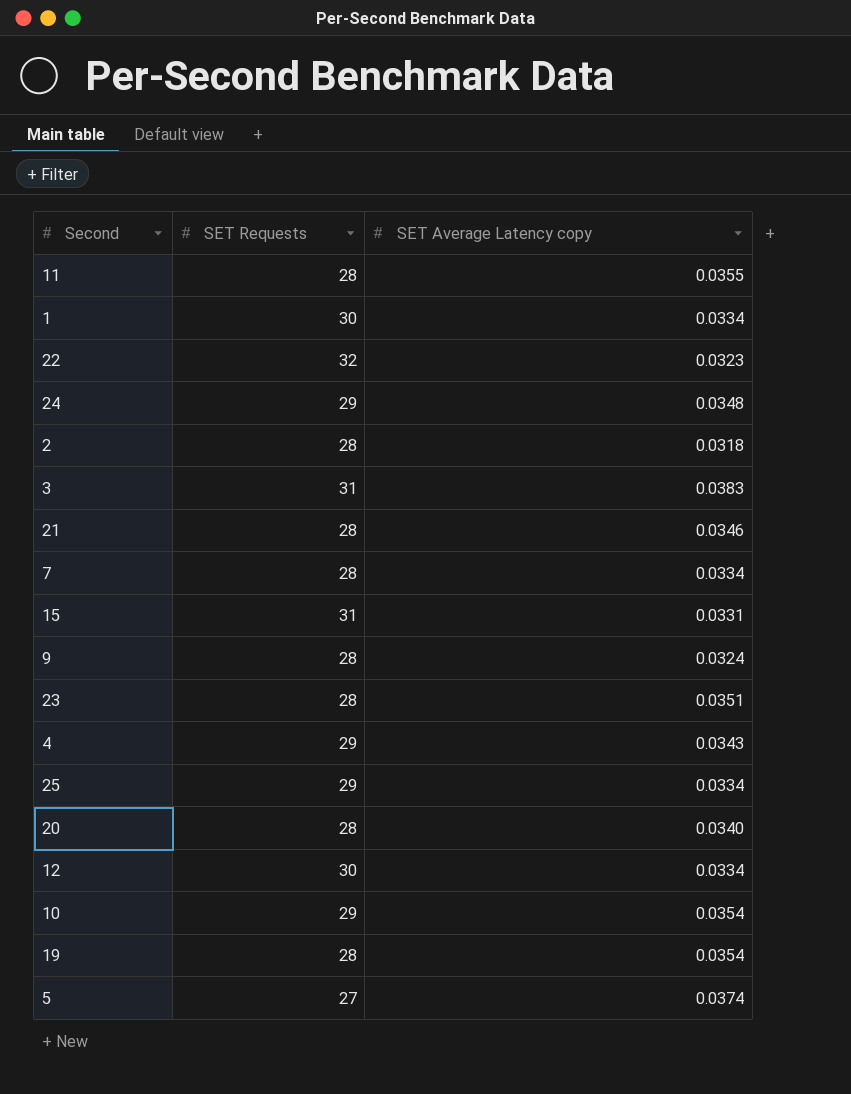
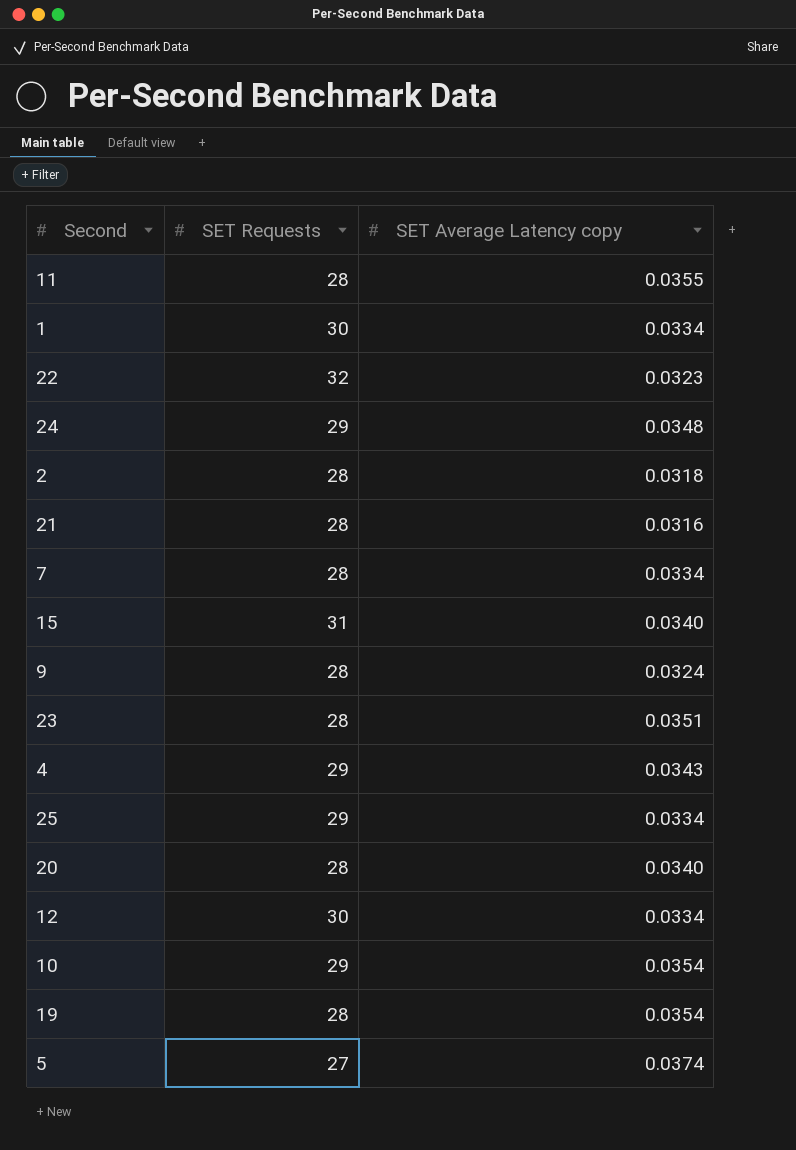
row 3: 31 | 0.0383 -> none
21 | SET Average Latency copy: 0.0346 -> 0.0316
15 | SET Average Latency copy: 0.0331 -> 0.0340

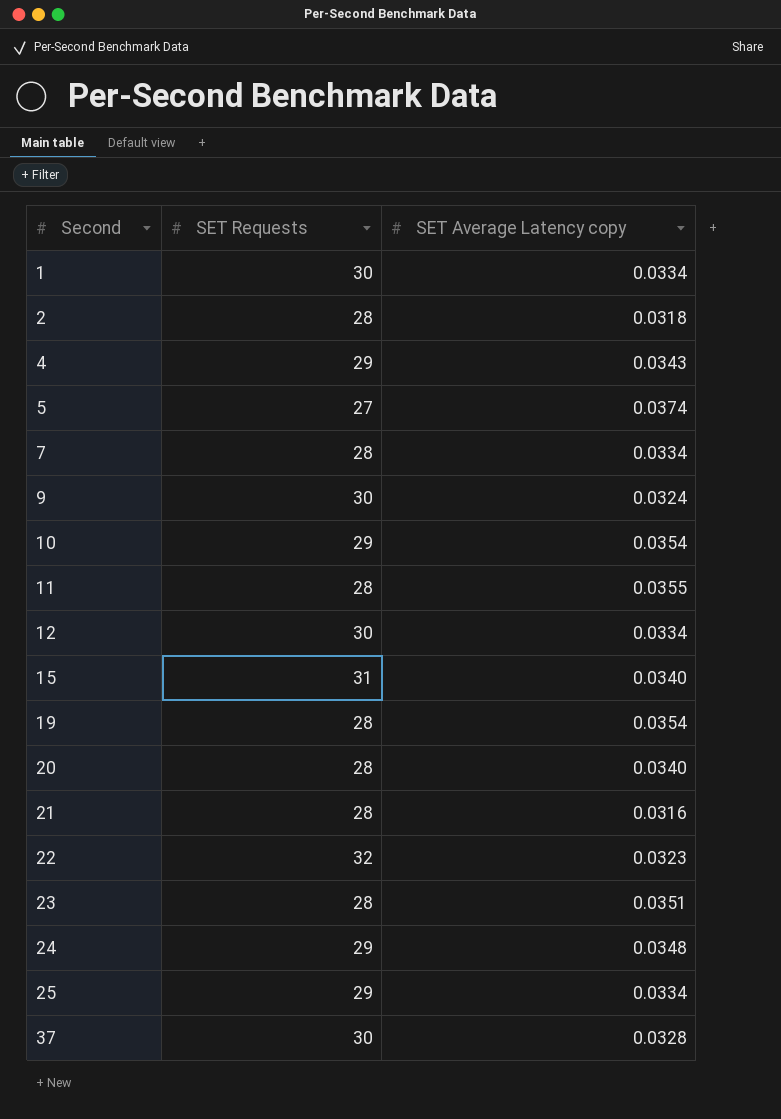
row order: none -> Second ascending
9 | SET Requests: 28 -> 30
row 37: none -> 30 | 0.0328

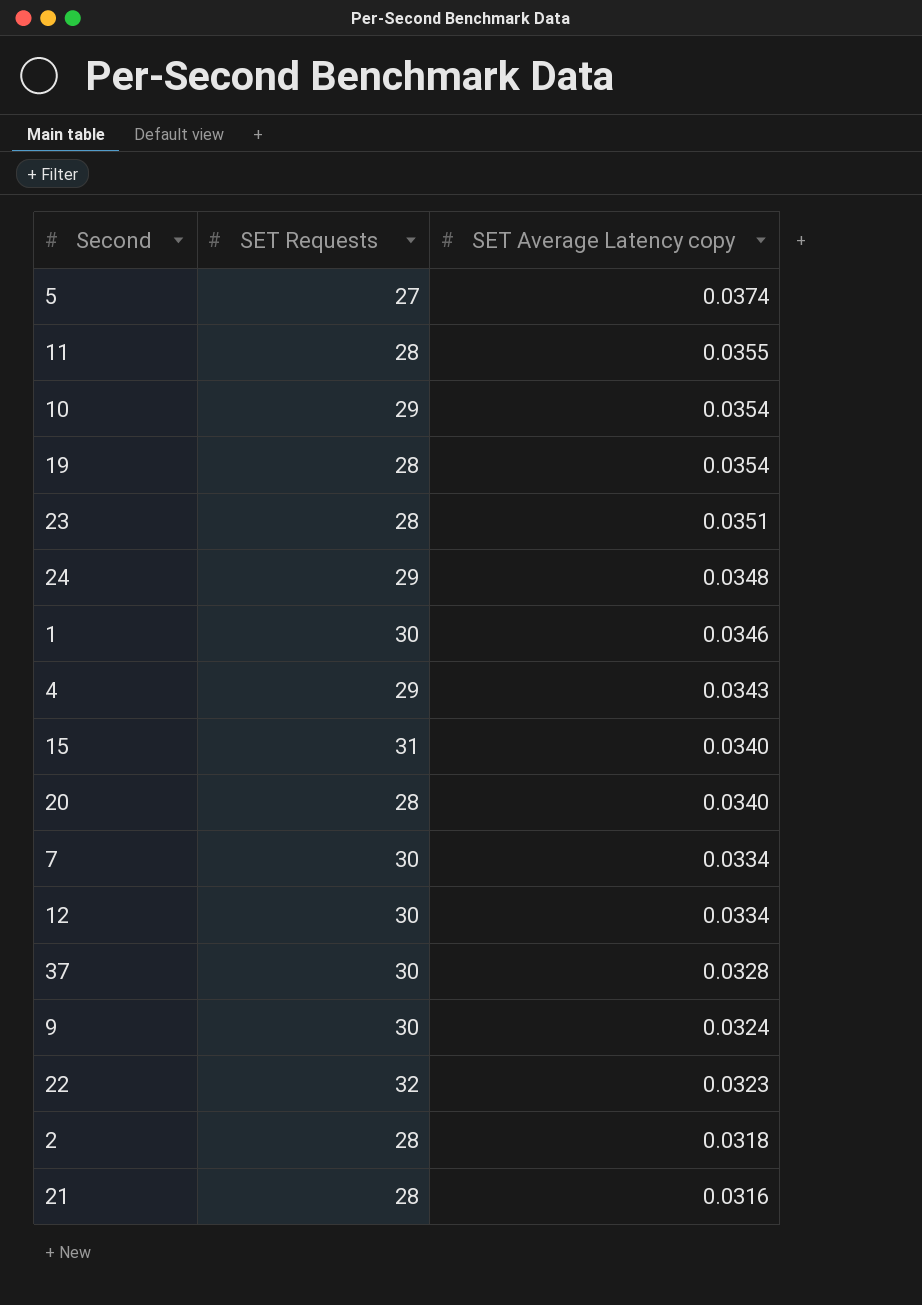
row order: Second ascending -> SET Average Latency copy descending
row 25: 29 | 0.0334 -> none
1 | SET Average Latency copy: 0.0334 -> 0.0346
7 | SET Requests: 28 -> 30

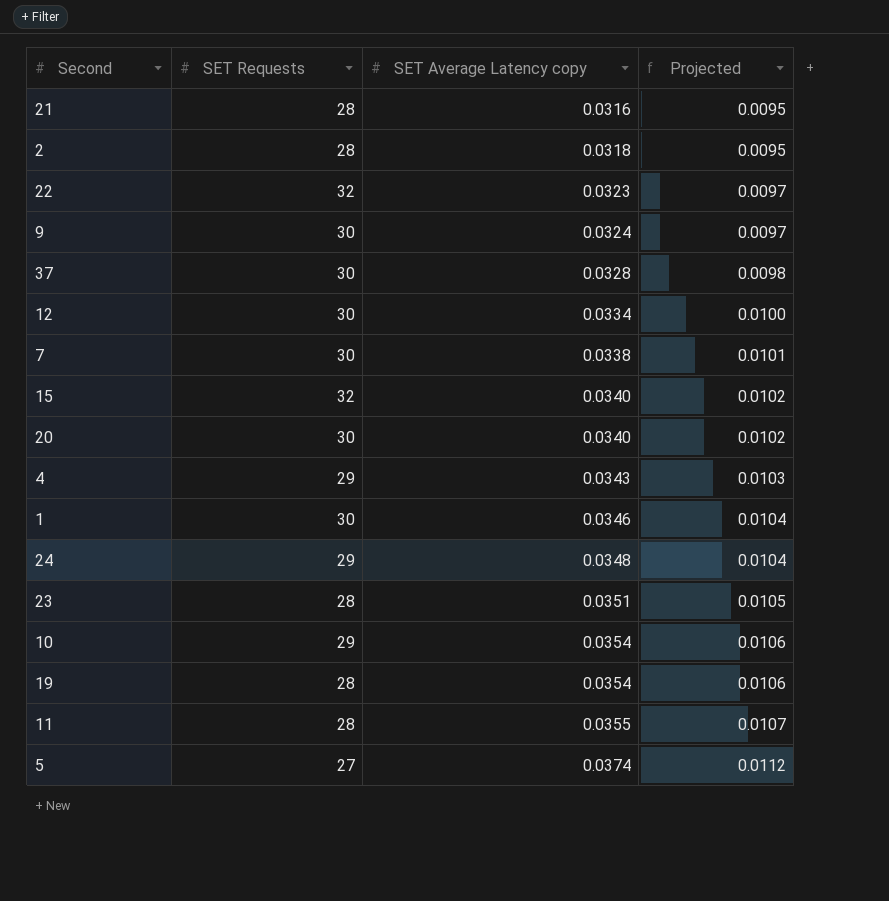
row order: SET Average Latency copy descending -> SET Average Latency copy ascending
column Projected | formula: none -> [SET Average Latency copy] * 0.3
7 | SET Average Latency copy: 0.0334 -> 0.0338
15 | SET Requests: 31 -> 32
20 | SET Requests: 28 -> 30

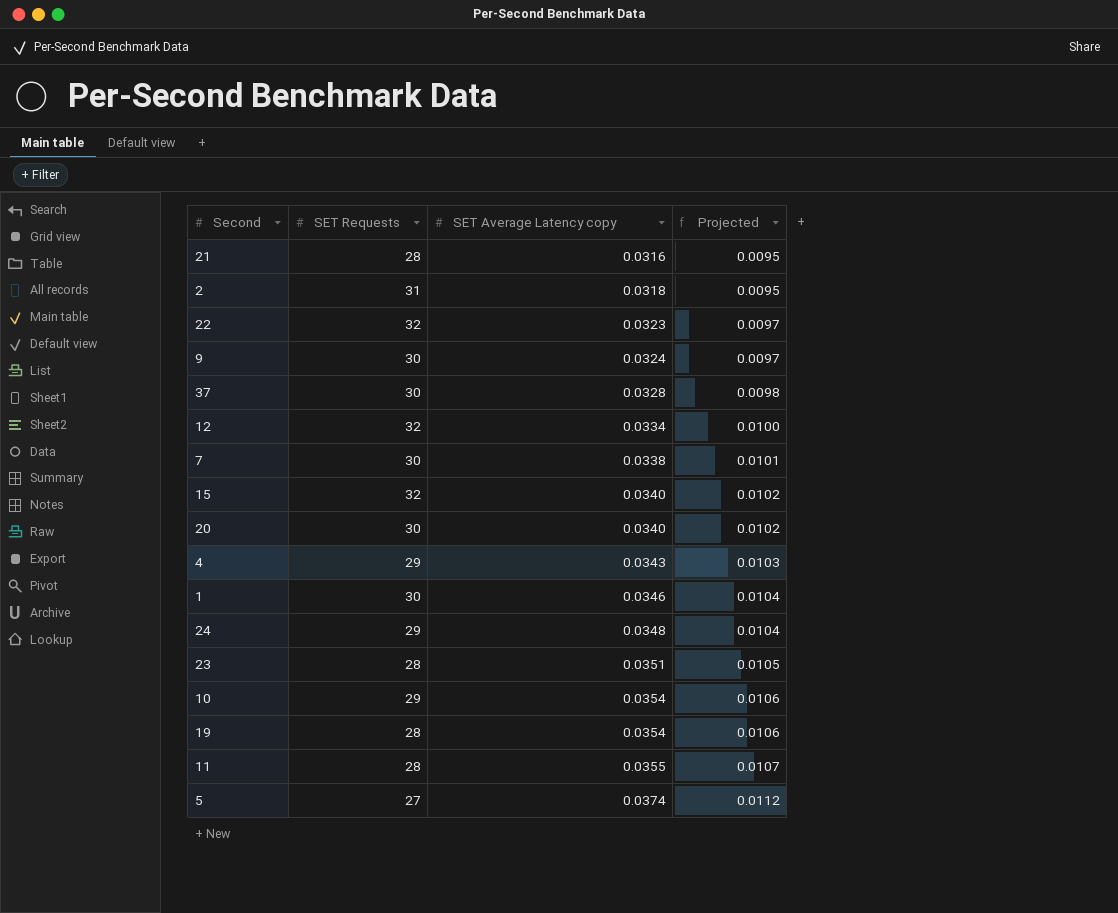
2 | SET Requests: 28 -> 31
12 | SET Requests: 30 -> 32

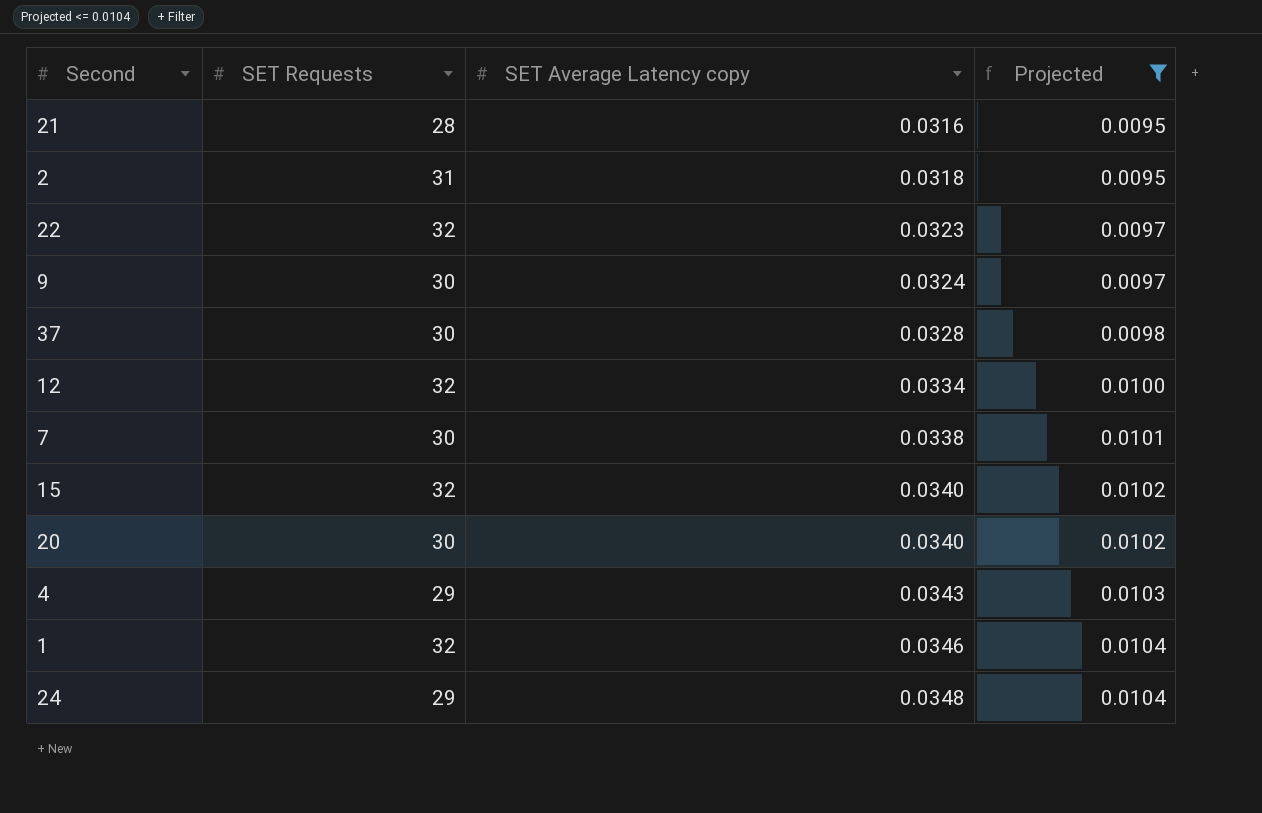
filter: none -> Projected <= 0.0104
1 | SET Requests: 30 -> 32

